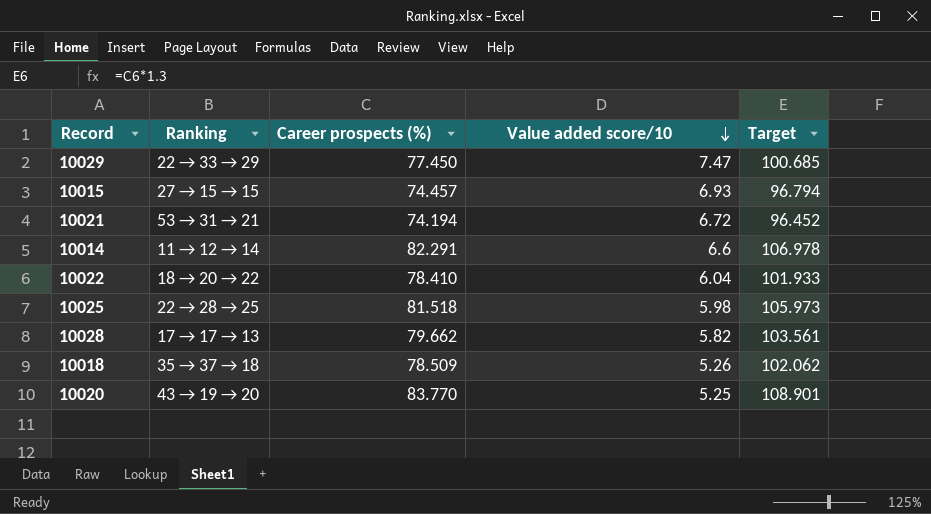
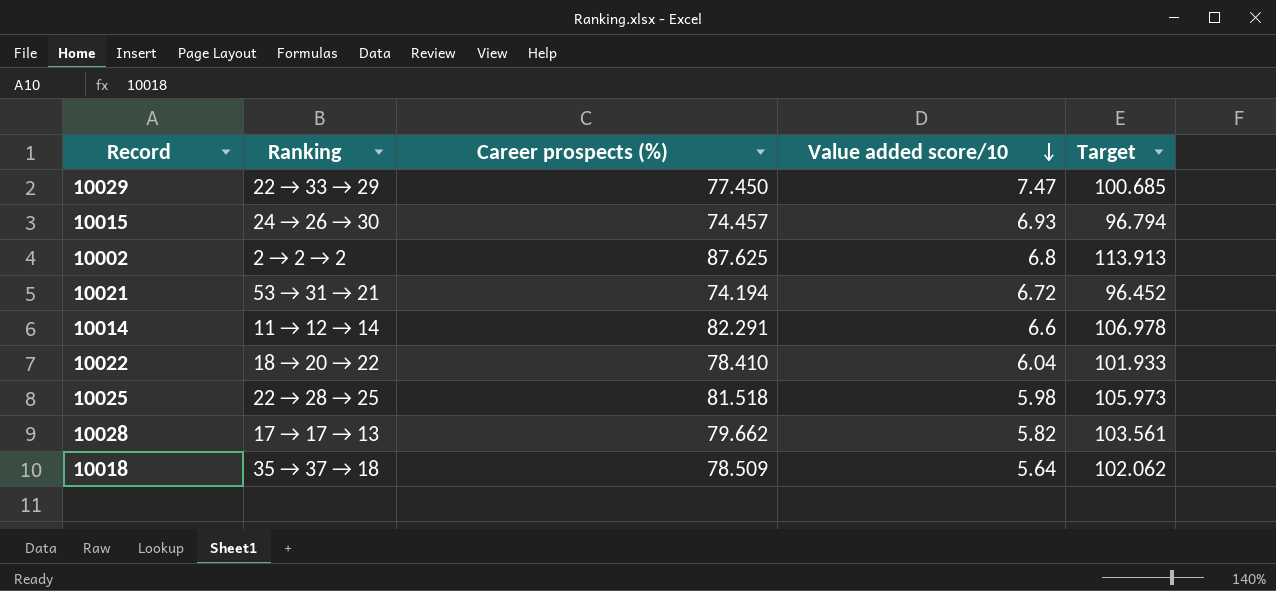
row 10020: 43 → 19 → 20 | 83.770 | 5.25 | 108.901 -> none
10015 | Ranking: 27 → 15 → 15 -> 24 → 26 → 30
row 10002: none -> 2 → 2 → 2 | 87.625 | 6.8 | 113.913
10018 | Value added score/10: 5.26 -> 5.64

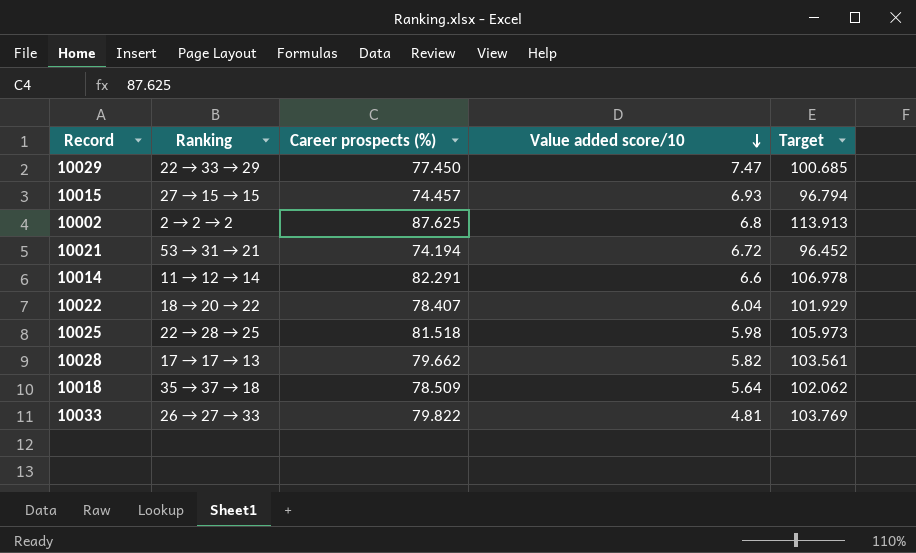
10015 | Ranking: 24 → 26 → 30 -> 27 → 15 → 15
10022 | Career prospects (%): 78.410 -> 78.407
10022 | Target: 101.933 -> 101.929
row 10033: none -> 26 → 27 → 33 | 79.822 | 4.81 | 103.769

